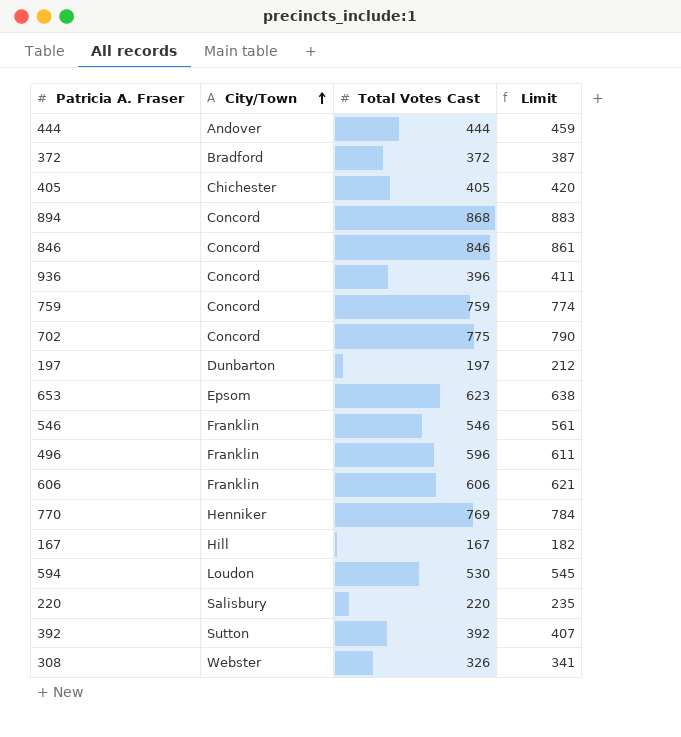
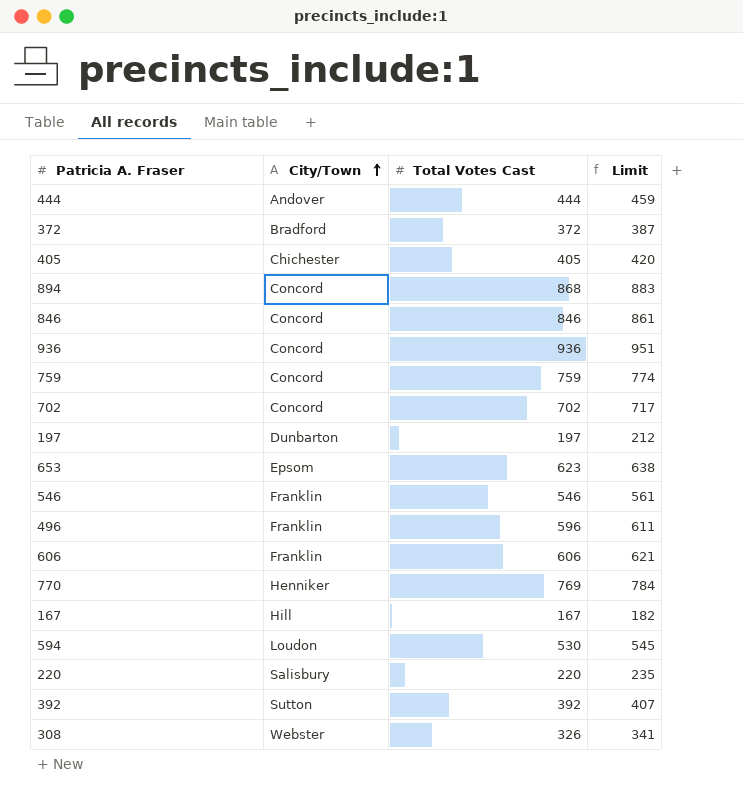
936 | Total Votes Cast: 396 -> 936
936 | Limit: 411 -> 951
702 | Total Votes Cast: 775 -> 702
702 | Limit: 790 -> 717

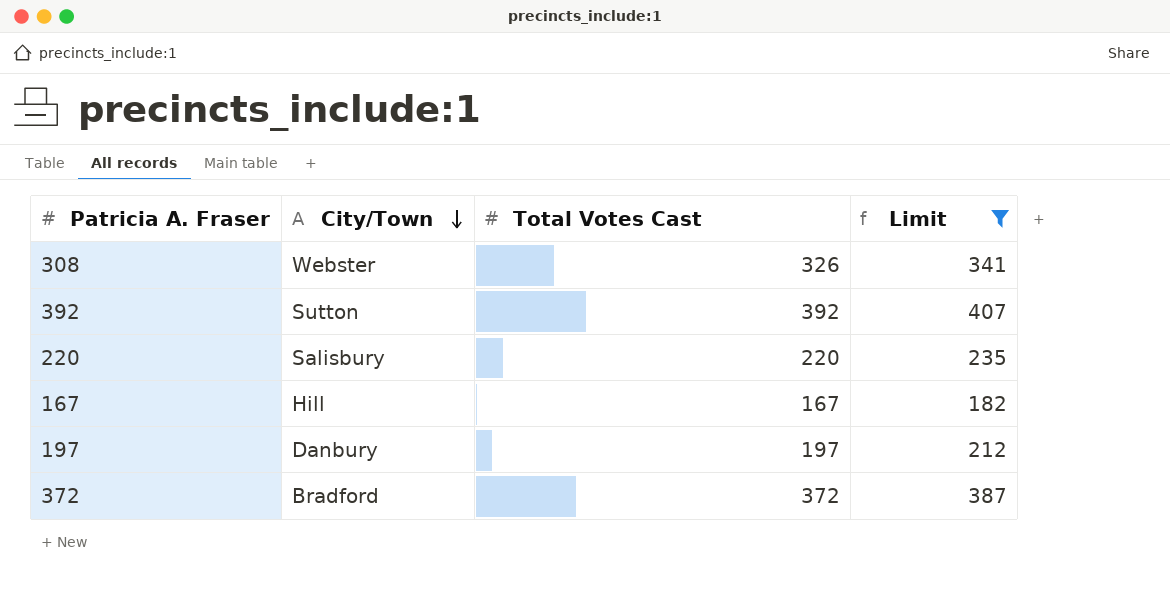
filter: none -> Limit <= 407
row order: City/Town ascending -> City/Town descending
197 | City/Town: Dunbarton -> Danbury

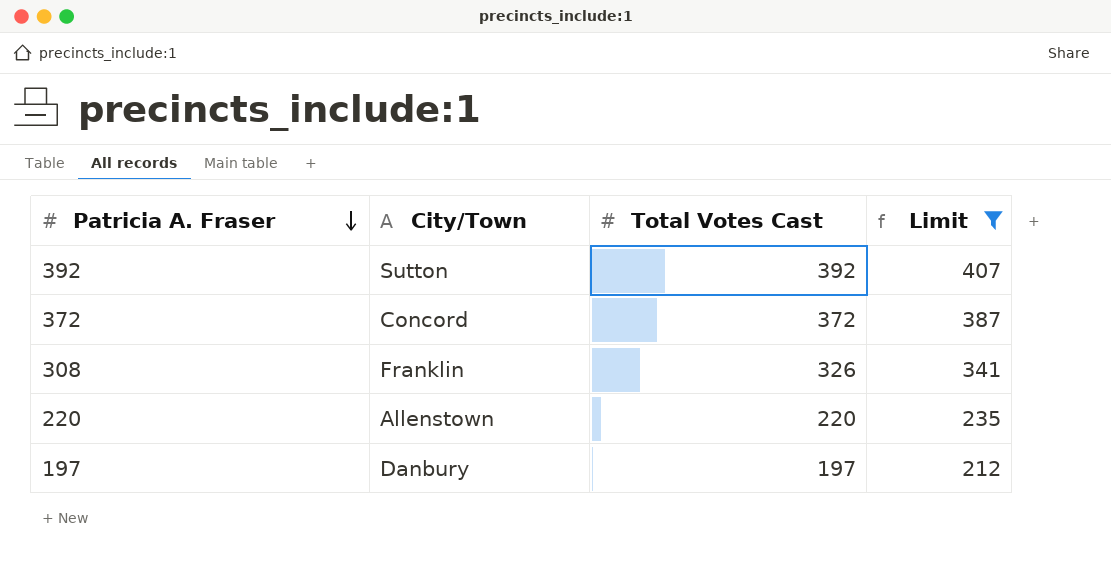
row order: City/Town descending -> Patricia A. Fraser descending
row 167: Hill | 167 | 182 -> none
372 | City/Town: Bradford -> Concord
308 | City/Town: Webster -> Franklin
220 | City/Town: Salisbury -> Allenstown

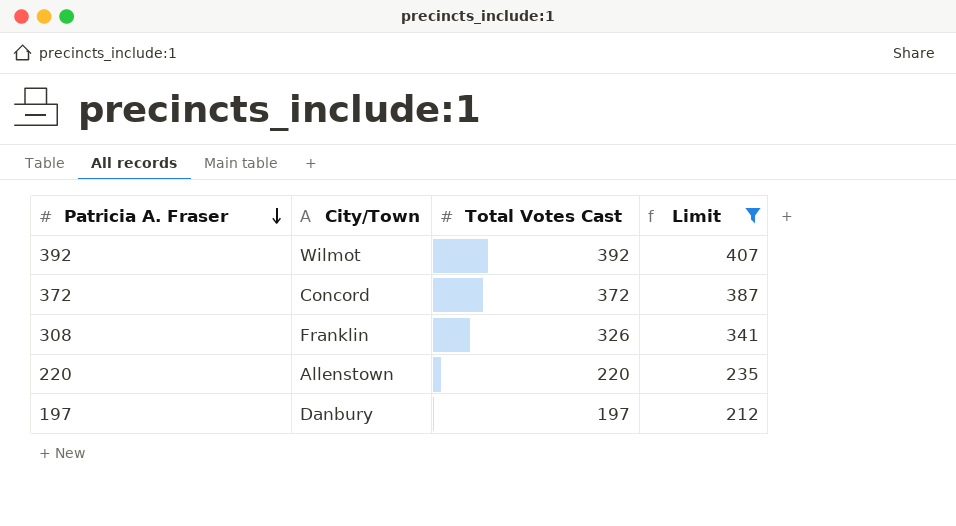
392 | City/Town: Sutton -> Wilmot

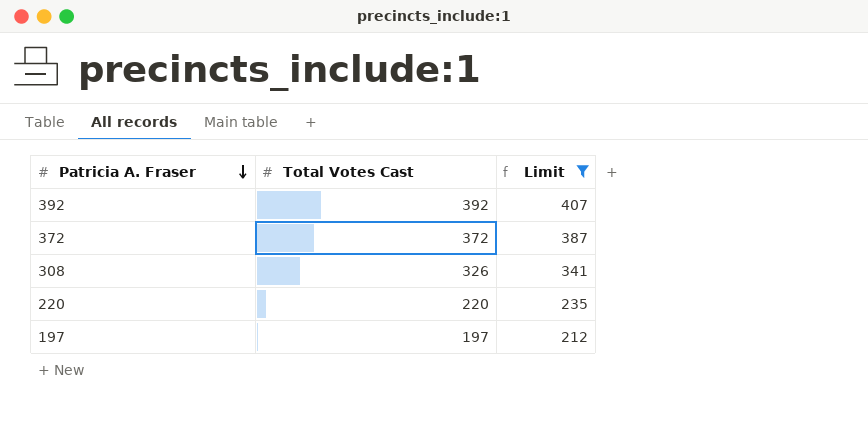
column City/Town | position: 2 -> none

